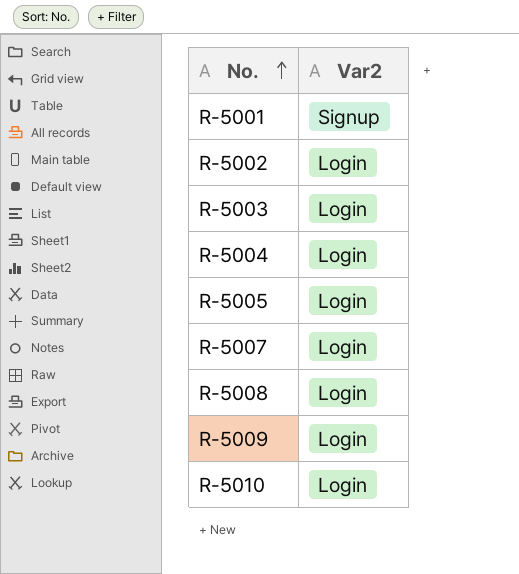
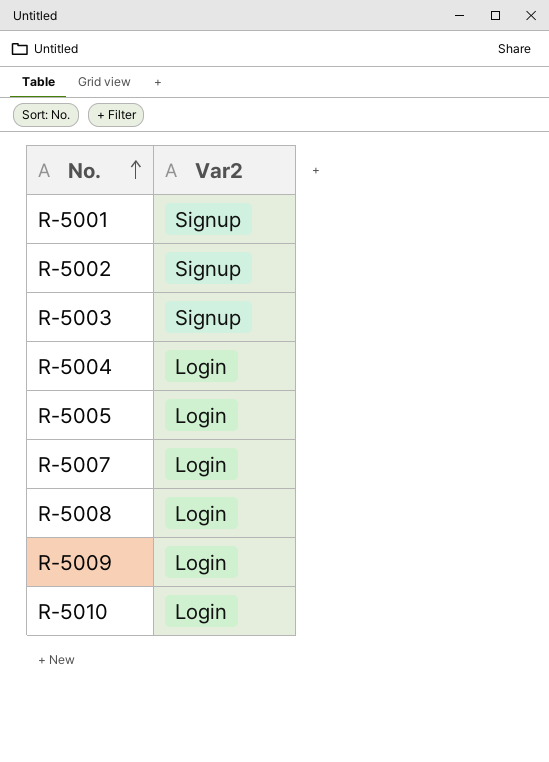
R-5002 | Var2: Login -> Signup
R-5003 | Var2: Login -> Signup

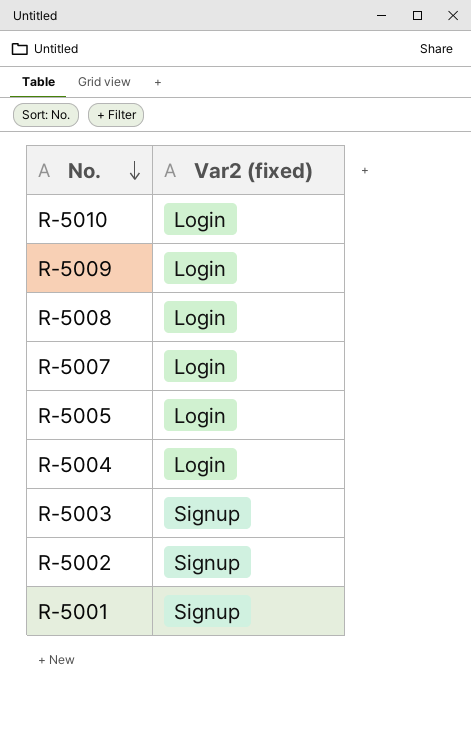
row order: No. ascending -> No. descending
column name: Var2 -> Var2 (fixed)

